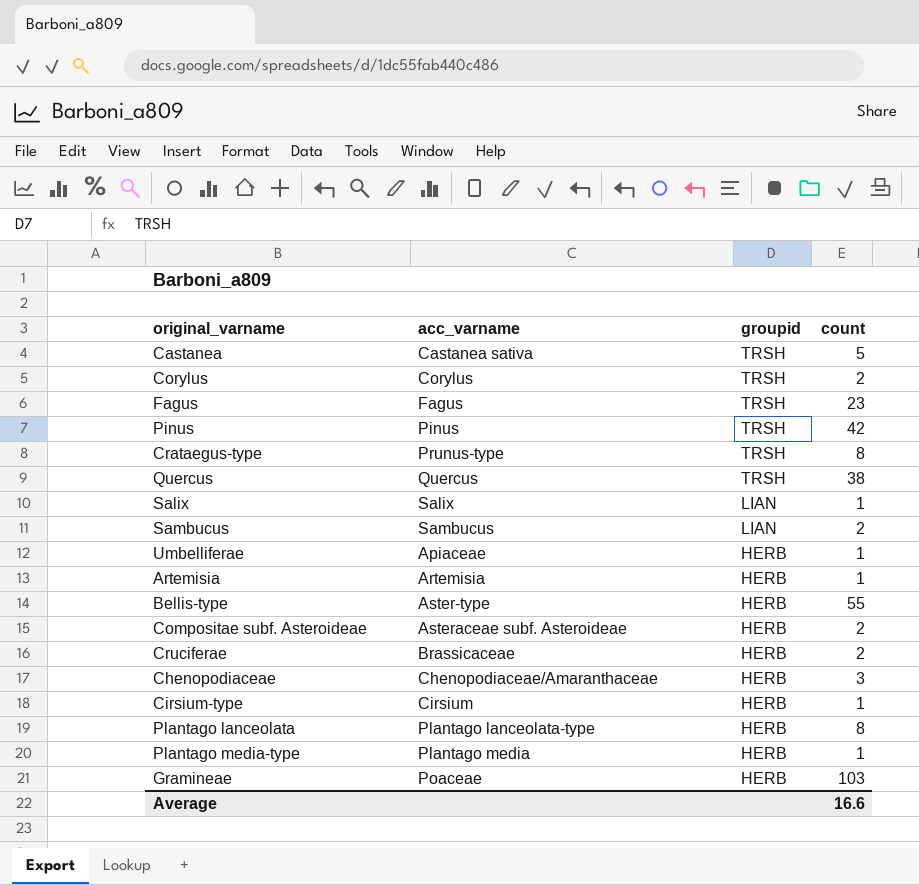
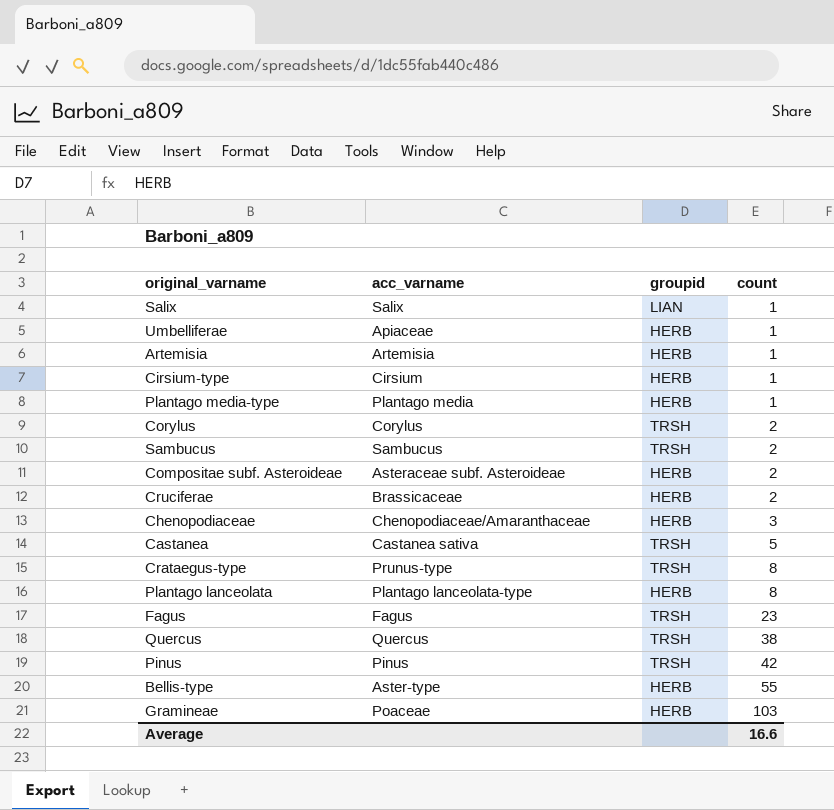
row order: groupid descending -> count ascending
Sambucus | groupid: LIAN -> TRSH

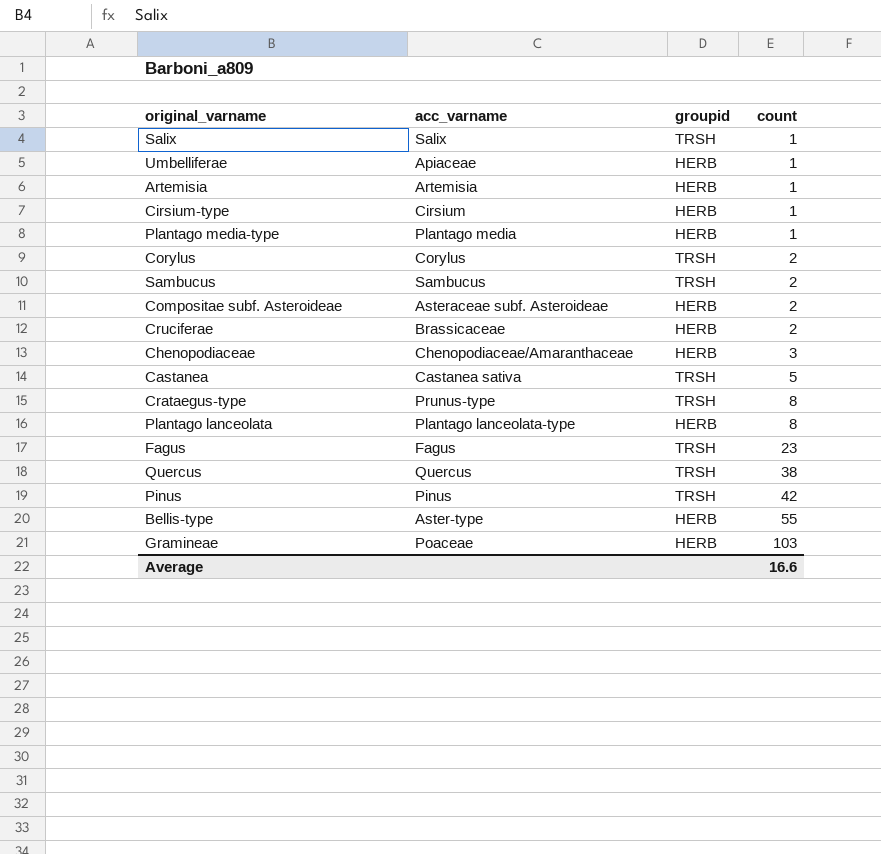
Salix | groupid: LIAN -> TRSH

